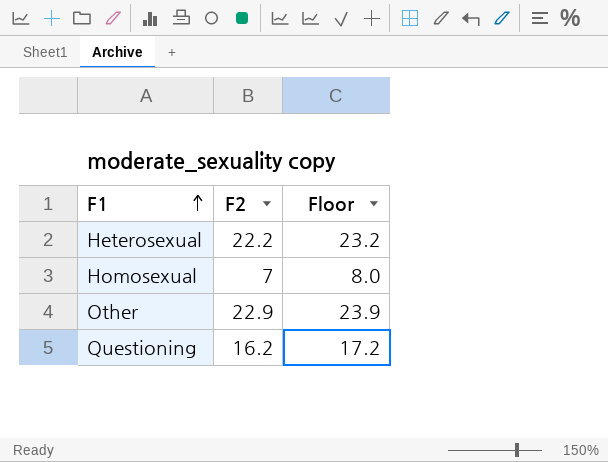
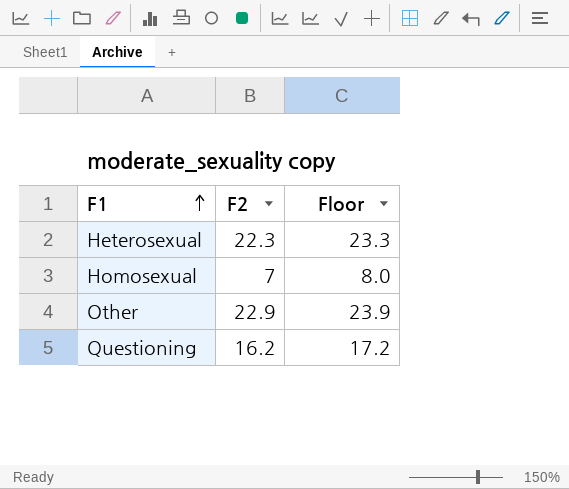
Heterosexual | F2: 22.2 -> 22.3
Heterosexual | Floor: 23.2 -> 23.3

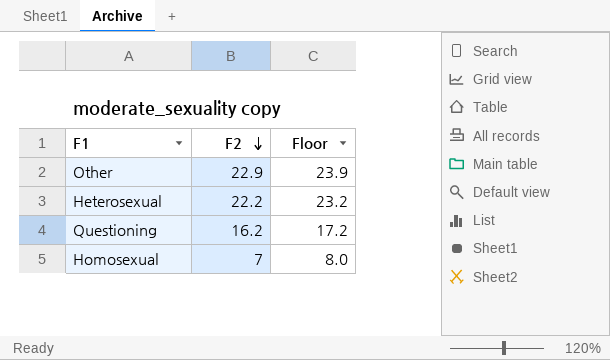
row order: F1 ascending -> F2 descending
Heterosexual | F2: 22.3 -> 22.2
Heterosexual | Floor: 23.3 -> 23.2

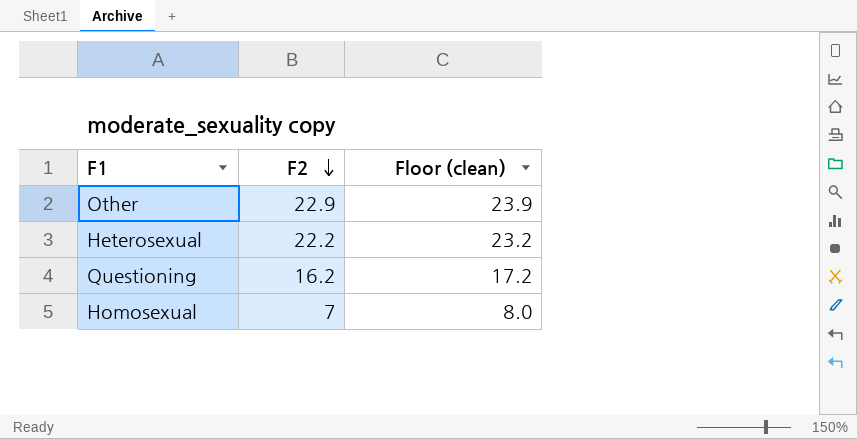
column name: Floor -> Floor (clean)

